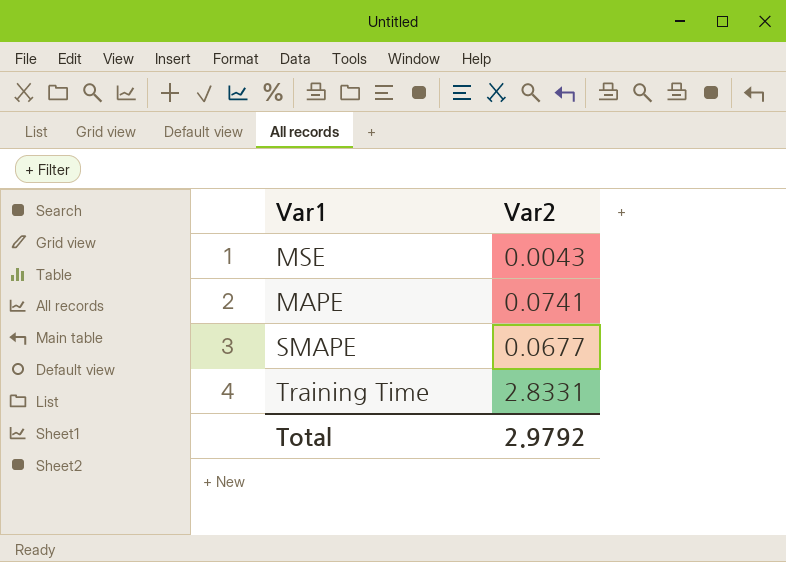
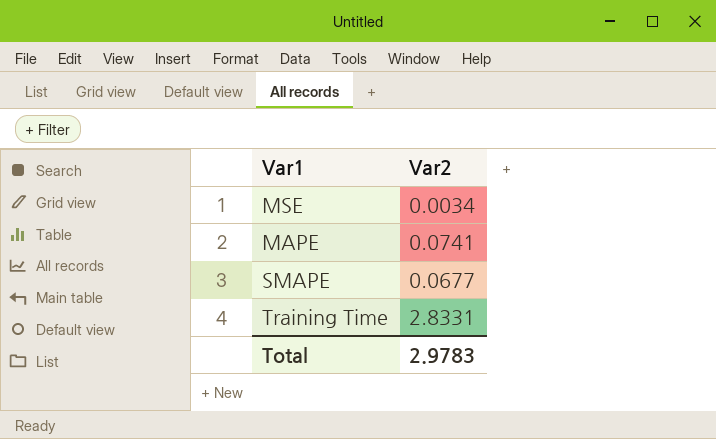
MSE | Var2: 0.0043 -> 0.0034
Total | Var2: 2.9792 -> 2.9783

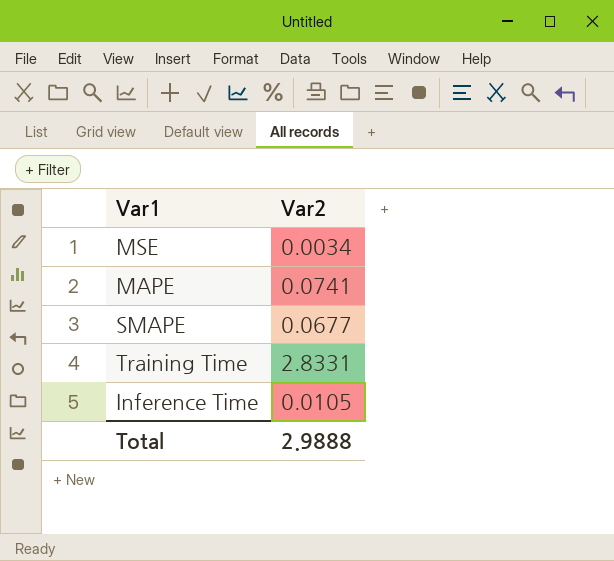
row Inference Time: none -> 0.0105
Total | Var2: 2.9783 -> 2.9888

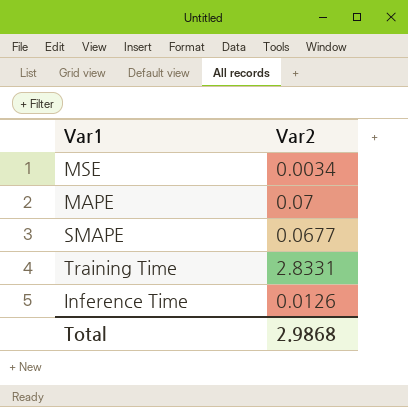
MAPE | Var2: 0.0741 -> 0.07
Inference Time | Var2: 0.0105 -> 0.0126
Total | Var2: 2.9888 -> 2.9868

